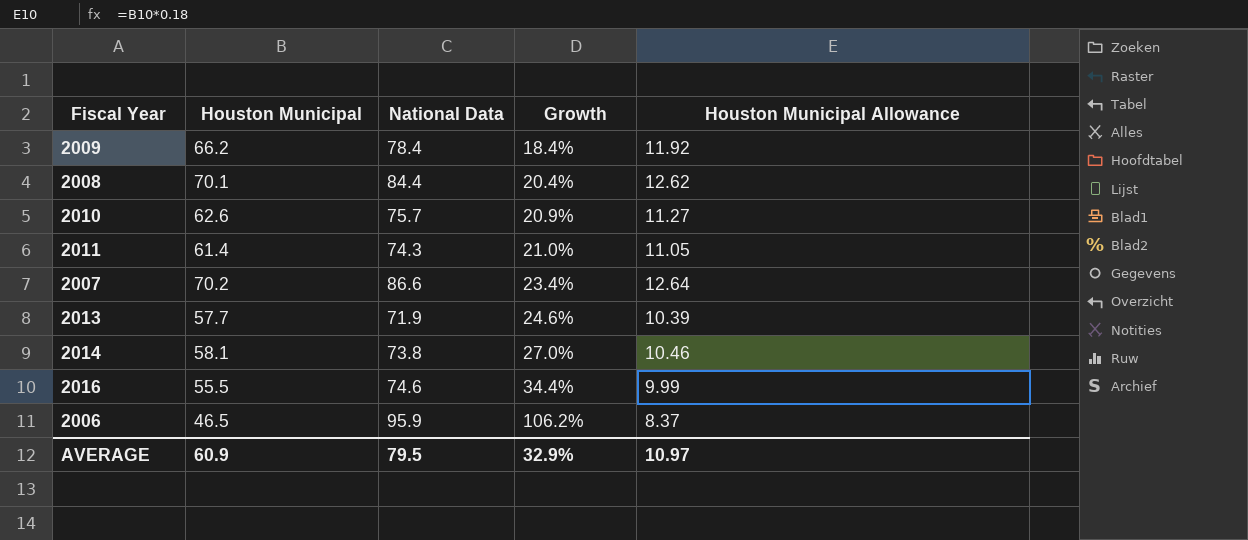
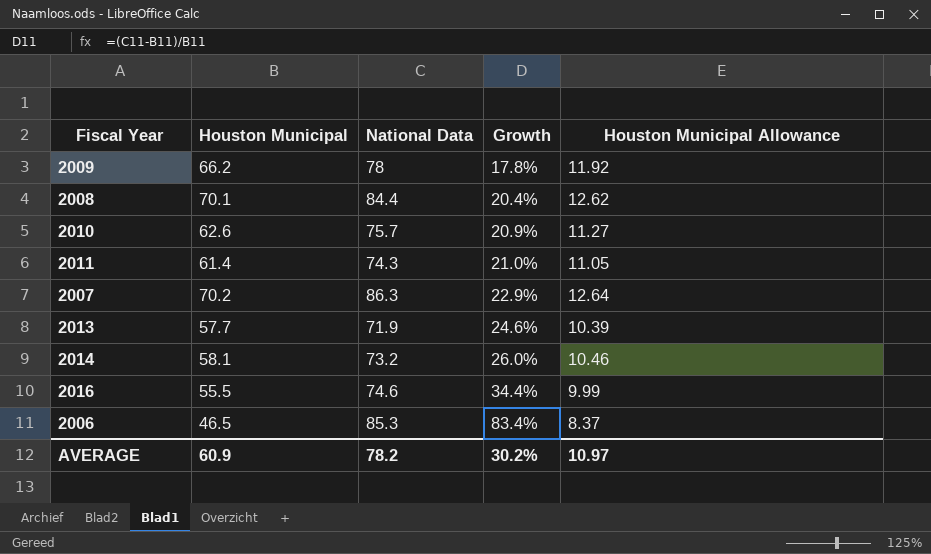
2009 | National Data: 78.4 -> 78
2009 | Growth: 18.4% -> 17.8%
2007 | National Data: 86.6 -> 86.3
2007 | Growth: 23.4% -> 22.9%
2014 | National Data: 73.8 -> 73.2
2014 | Growth: 27.0% -> 26.0%
2006 | National Data: 95.9 -> 85.3
2006 | Growth: 106.2% -> 83.4%
AVERAGE | National Data: 79.5 -> 78.2
AVERAGE | Growth: 32.9% -> 30.2%

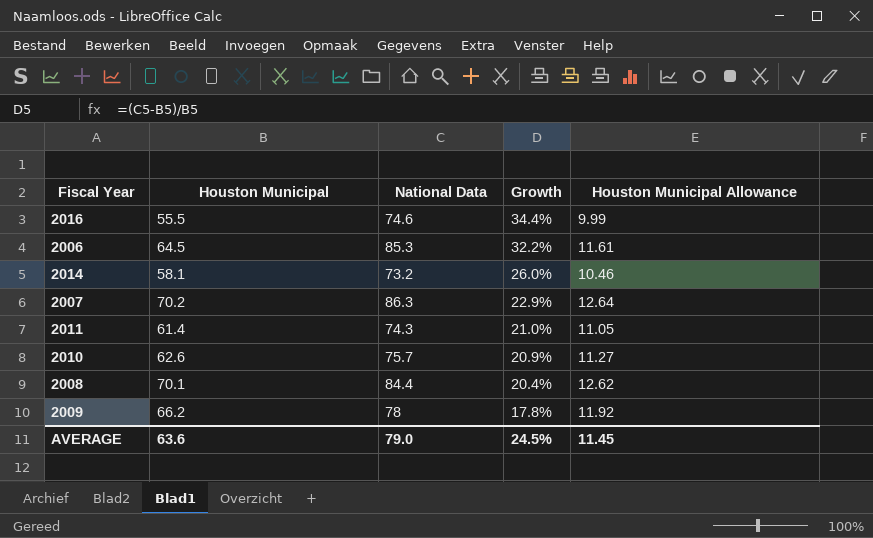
row order: Growth ascending -> Growth descending
row 2013: 57.7 | 71.9 | 24.6% | 10.39 -> none
2006 | Houston Municipal: 46.5 -> 64.5
2006 | Growth: 83.4% -> 32.2%
2006 | Houston Municipal Allowance: 8.37 -> 11.61
AVERAGE | Houston Municipal: 60.9 -> 63.6
AVERAGE | National Data: 78.2 -> 79.0
AVERAGE | Growth: 30.2% -> 24.5%
AVERAGE | Houston Municipal Allowance: 10.97 -> 11.45

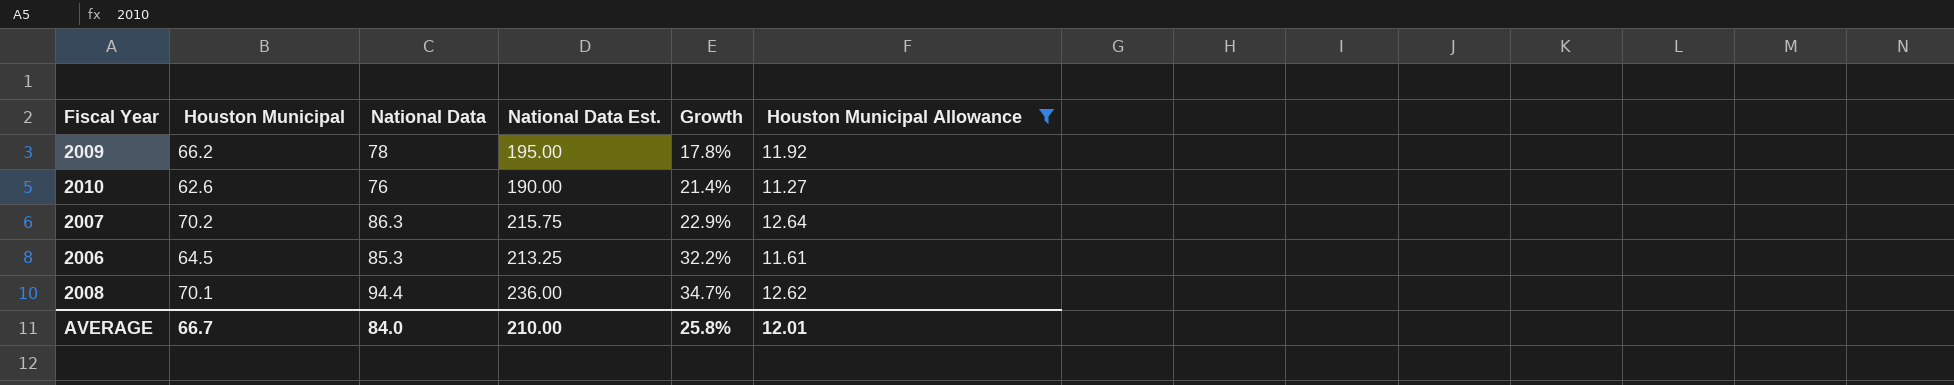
filter: none -> Houston Municipal Allowance >= 11.27
row order: Growth descending -> Growth ascending
column National Data Est. | formula: none -> [National Data] * 2.5
2010 | National Data: 75.7 -> 76
2010 | Growth: 20.9% -> 21.4%
2008 | National Data: 84.4 -> 94.4
2008 | Growth: 20.4% -> 34.7%
AVERAGE | Houston Municipal: 63.6 -> 66.7
AVERAGE | National Data: 79.0 -> 84.0
AVERAGE | Growth: 24.5% -> 25.8%
AVERAGE | Houston Municipal Allowance: 11.45 -> 12.01

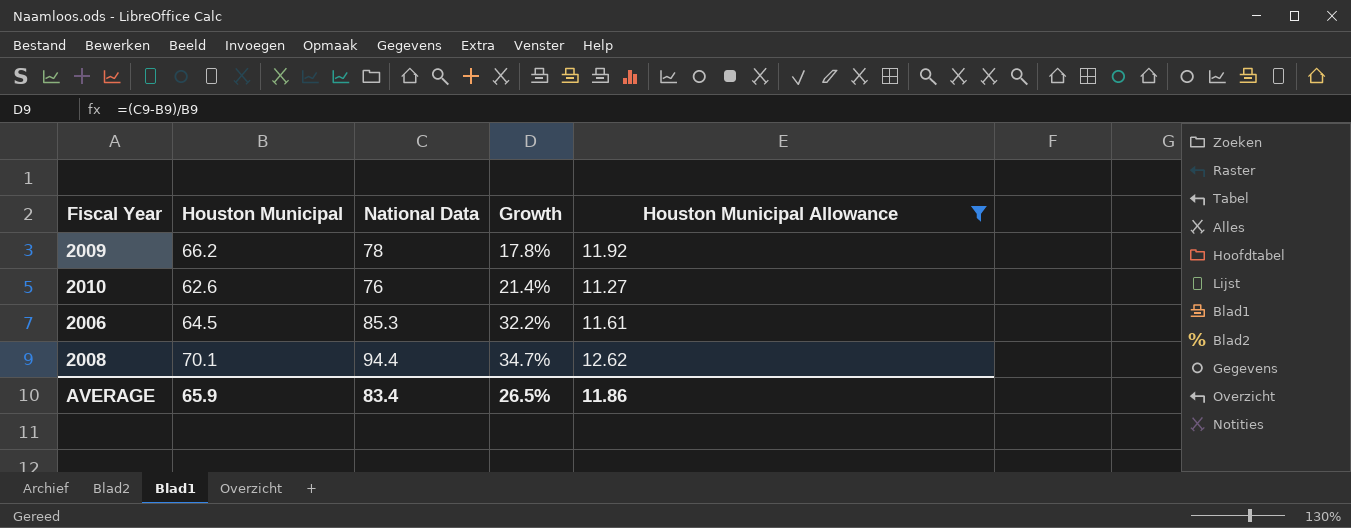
column National Data Est. | formula: [National Data] * 2.5 -> none
row 2007: 70.2 | 86.3 | 215.75 | 22.9% | 12.64 -> none
AVERAGE | Houston Municipal: 66.7 -> 65.9
AVERAGE | National Data: 84.0 -> 83.4
AVERAGE | Growth: 25.8% -> 26.5%
AVERAGE | Houston Municipal Allowance: 12.01 -> 11.86

